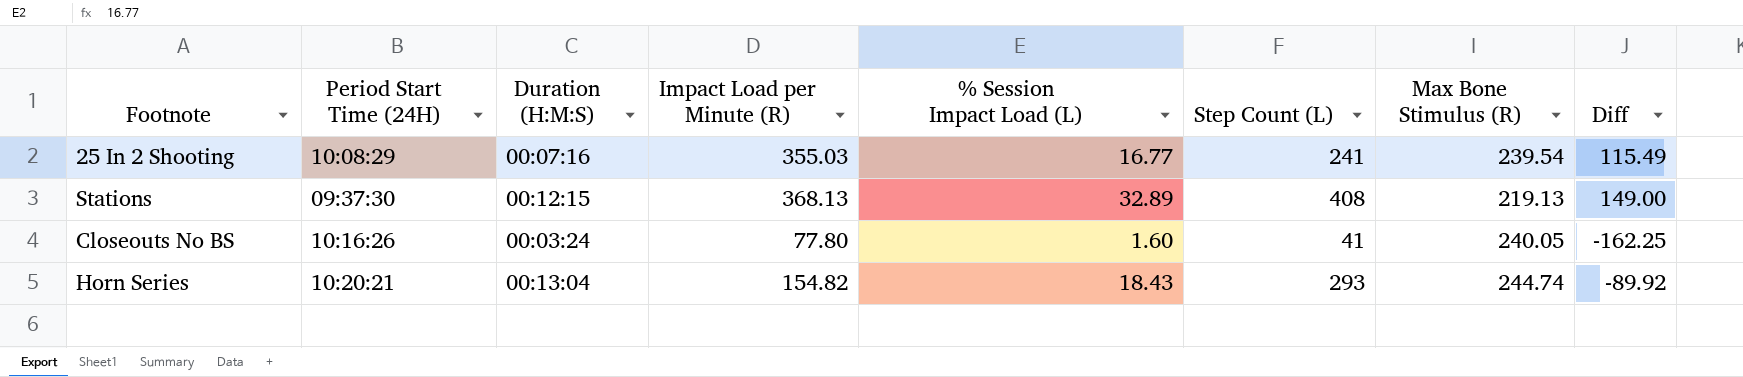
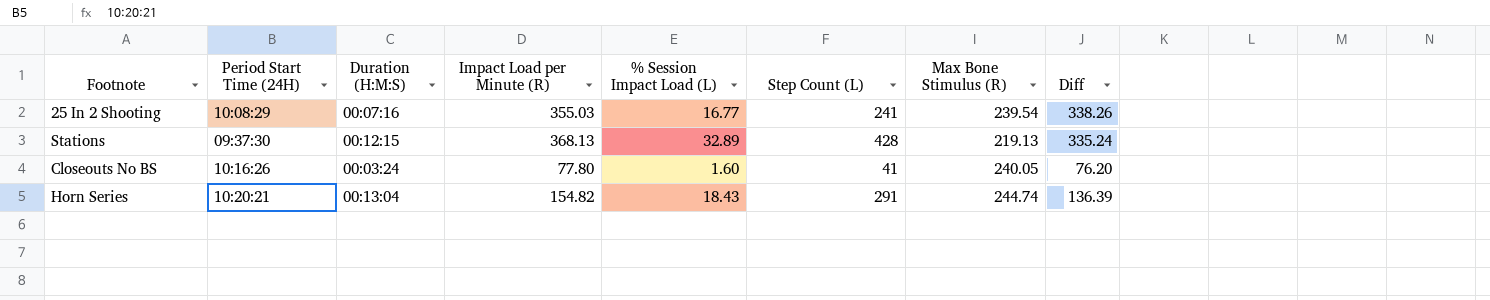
column Diff | formula: [Impact Load per Minute (R)] - [Max Bone Stimulus (R)] -> [Impact Load per Minute (R)] - [% Session Impact Load (L)]
Stations | Step Count (L): 408 -> 428
Horn Series | Step Count (L): 293 -> 291

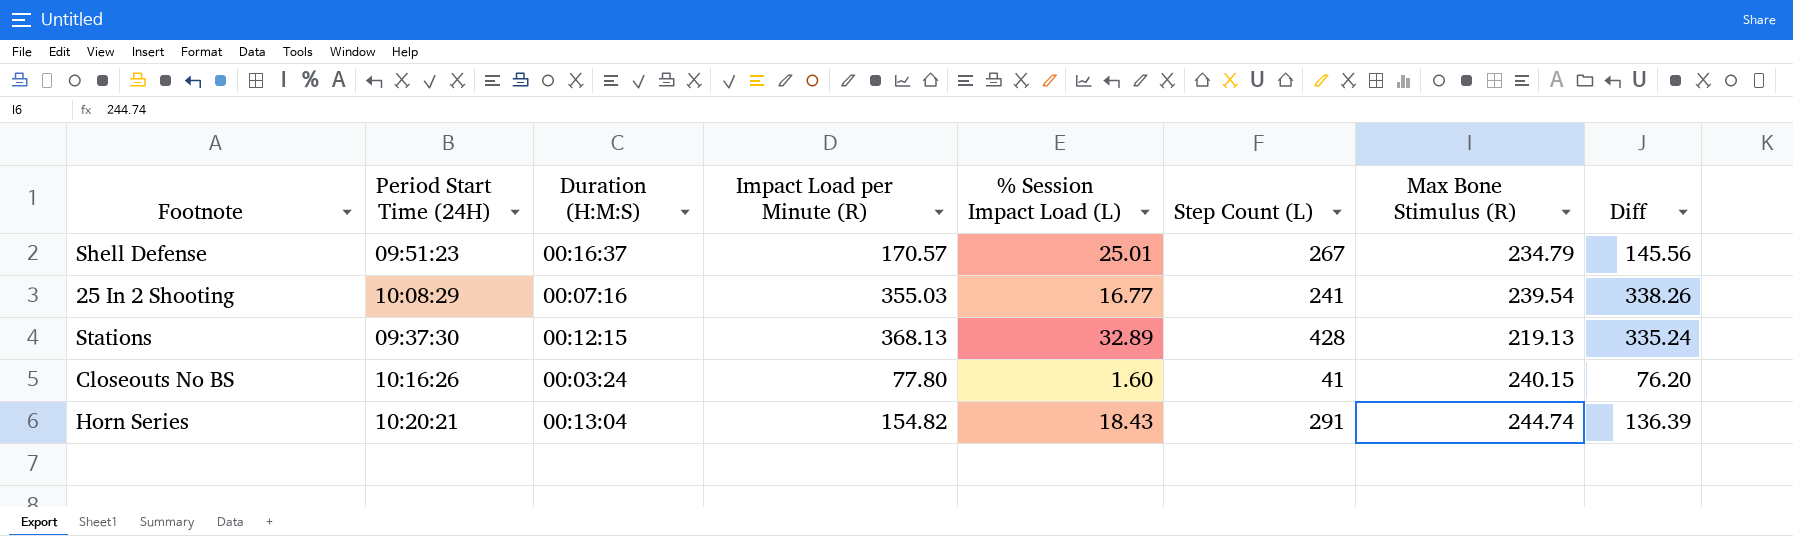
row Shell Defense: none -> 09:51:23 | 00:16:37 | 170.57 | 25.01 | 267 | 234.79 | 145.56
Closeouts No BS | Max Bone Stimulus (R): 240.05 -> 240.15

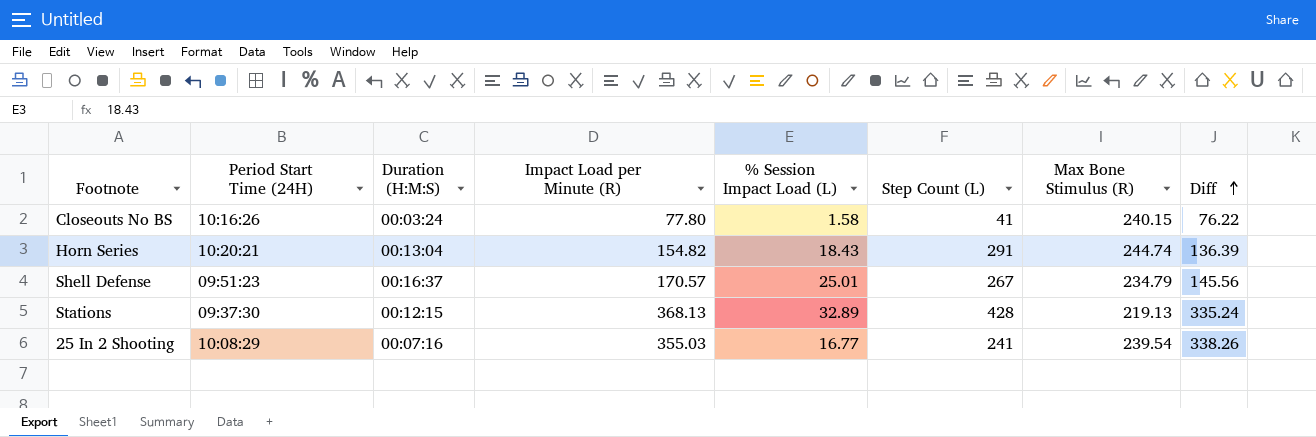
row order: none -> Diff ascending
Closeouts No BS | % Session Impact Load (L): 1.60 -> 1.58
Closeouts No BS | Diff: 76.20 -> 76.22

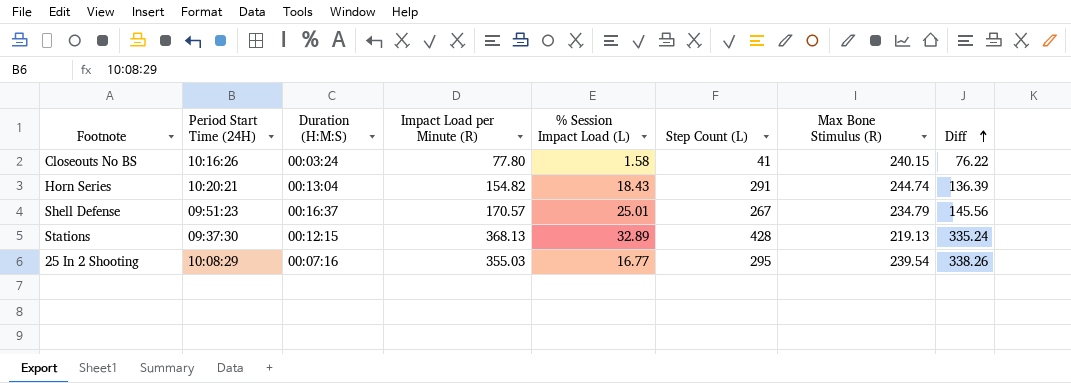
25 In 2 Shooting | Step Count (L): 241 -> 295

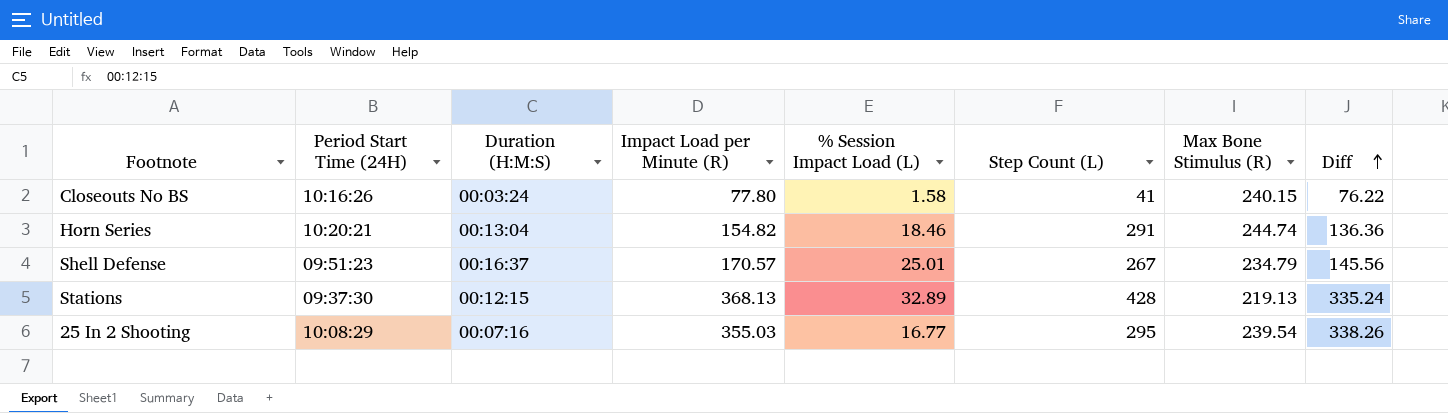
Horn Series | % Session Impact Load (L): 18.43 -> 18.46
Horn Series | Diff: 136.39 -> 136.36

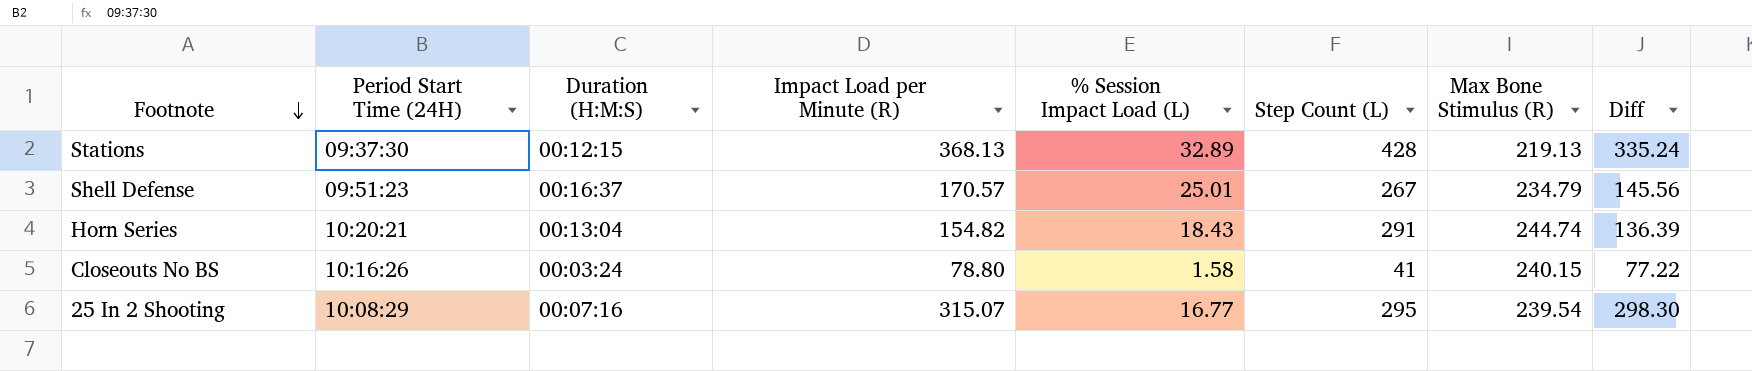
row order: Diff ascending -> Footnote descending
Horn Series | % Session Impact Load (L): 18.46 -> 18.43
Horn Series | Diff: 136.36 -> 136.39
Closeouts No BS | Impact Load per Minute (R): 77.80 -> 78.80
Closeouts No BS | Diff: 76.22 -> 77.22
25 In 2 Shooting | Impact Load per Minute (R): 355.03 -> 315.07
25 In 2 Shooting | Diff: 338.26 -> 298.30

